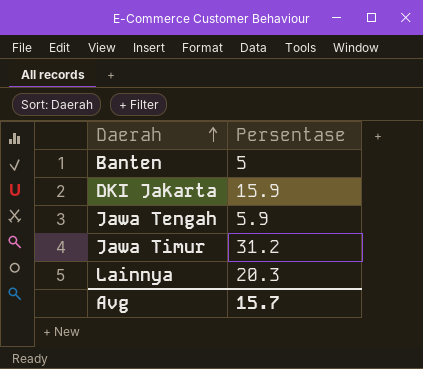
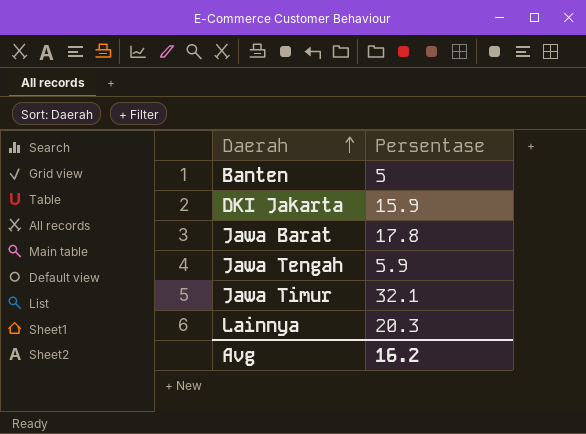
row Jawa Barat: none -> 17.8
Jawa Timur | Persentase: 31.2 -> 32.1
Avg | Persentase: 15.7 -> 16.2

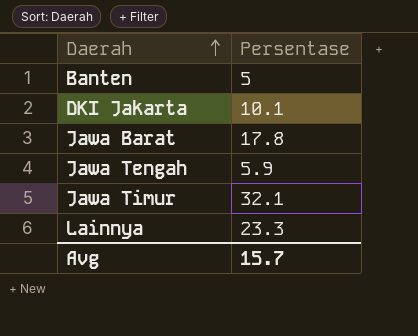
DKI Jakarta | Persentase: 15.9 -> 10.1
Lainnya | Persentase: 20.3 -> 23.3
Avg | Persentase: 16.2 -> 15.7

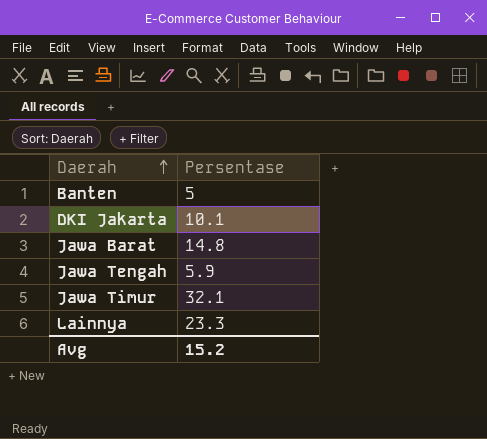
Jawa Barat | Persentase: 17.8 -> 14.8
Avg | Persentase: 15.7 -> 15.2

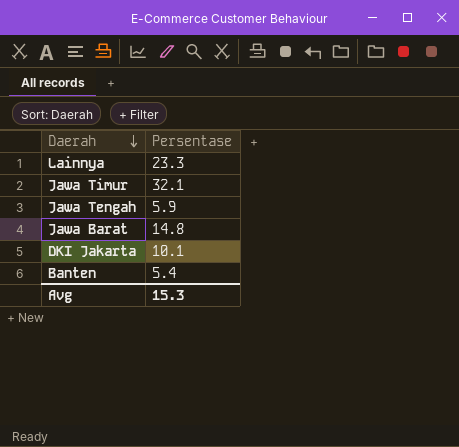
row order: Daerah ascending -> Daerah descending
Banten | Persentase: 5 -> 5.4
Avg | Persentase: 15.2 -> 15.3

